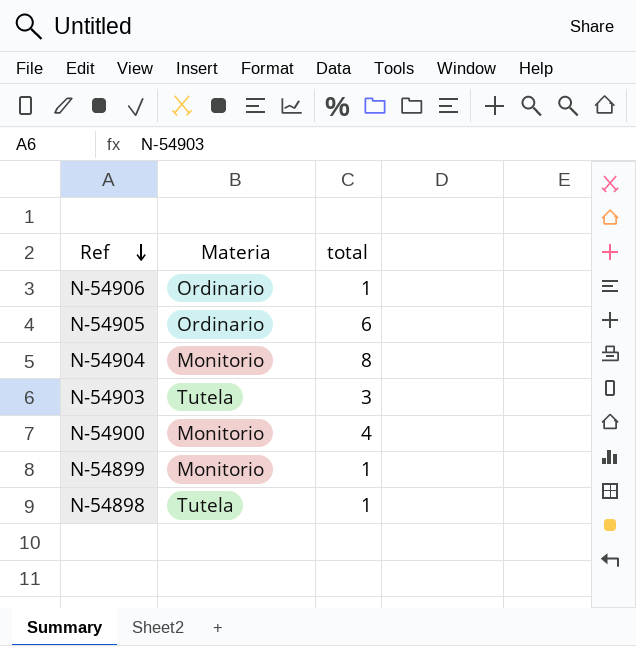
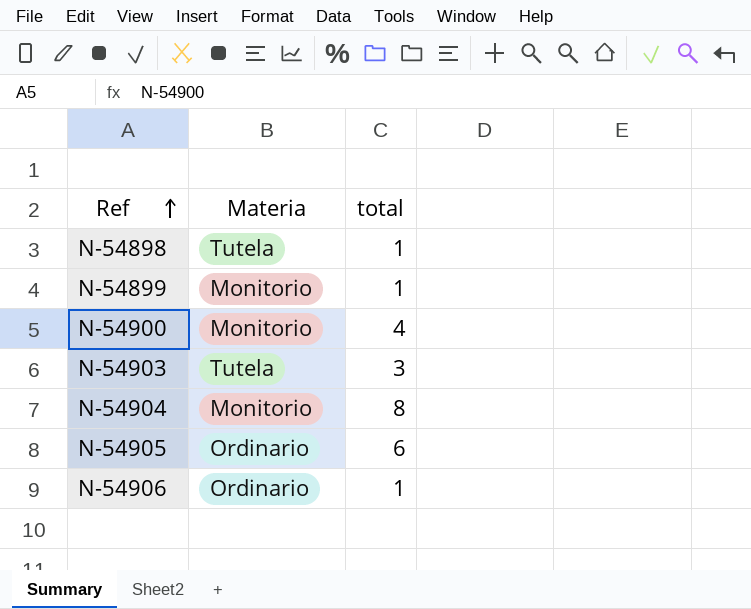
row order: Ref descending -> Ref ascending

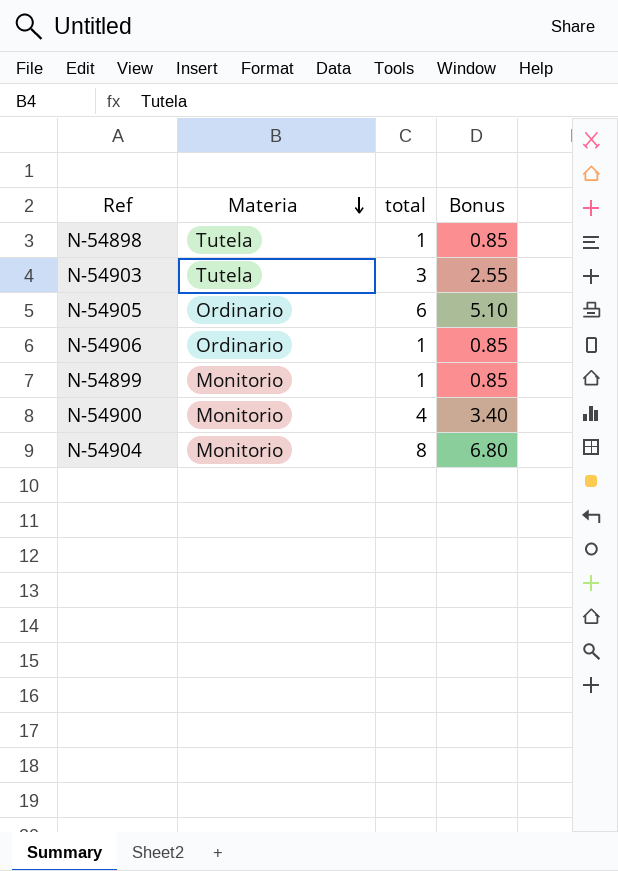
row order: Ref ascending -> Materia descending
column Bonus | formula: none -> [total] * 0.85

